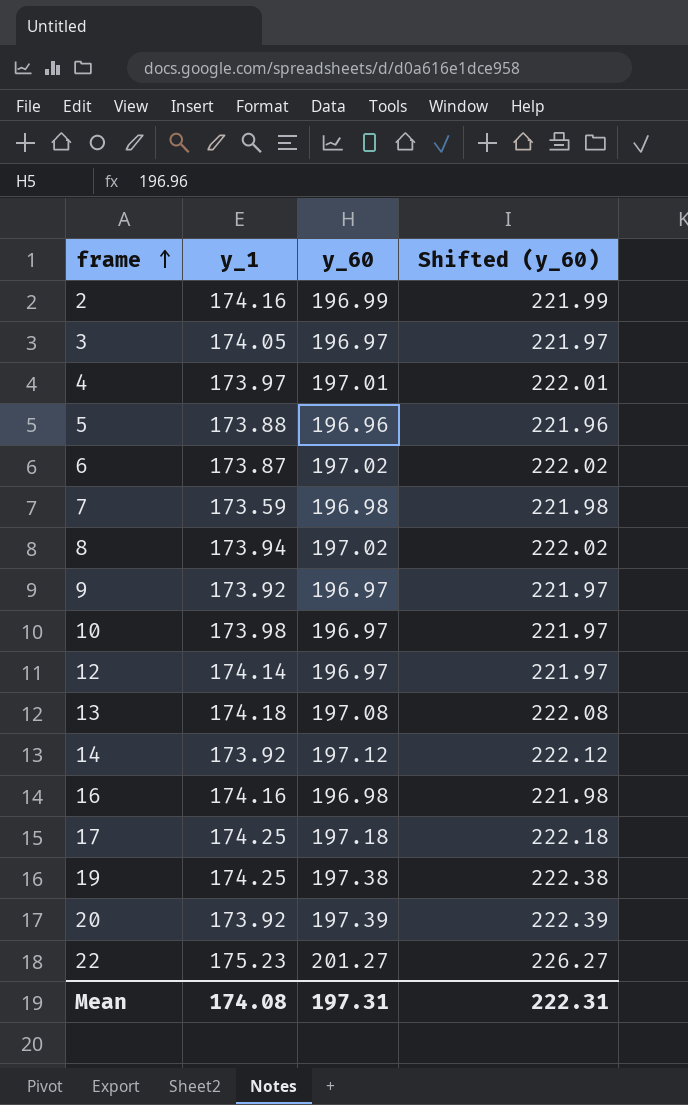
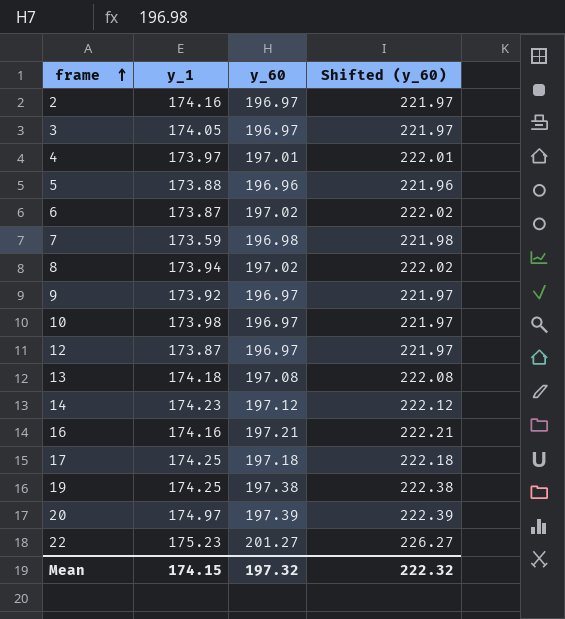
2 | y_60: 196.99 -> 196.97
2 | Shifted (y_60): 221.99 -> 221.97
12 | y_1: 174.14 -> 173.87
14 | y_1: 173.92 -> 174.23
16 | y_60: 196.98 -> 197.21
16 | Shifted (y_60): 221.98 -> 222.21
20 | y_1: 173.92 -> 174.97
Mean | y_1: 174.08 -> 174.15
Mean | y_60: 197.31 -> 197.32
Mean | Shifted (y_60): 222.31 -> 222.32

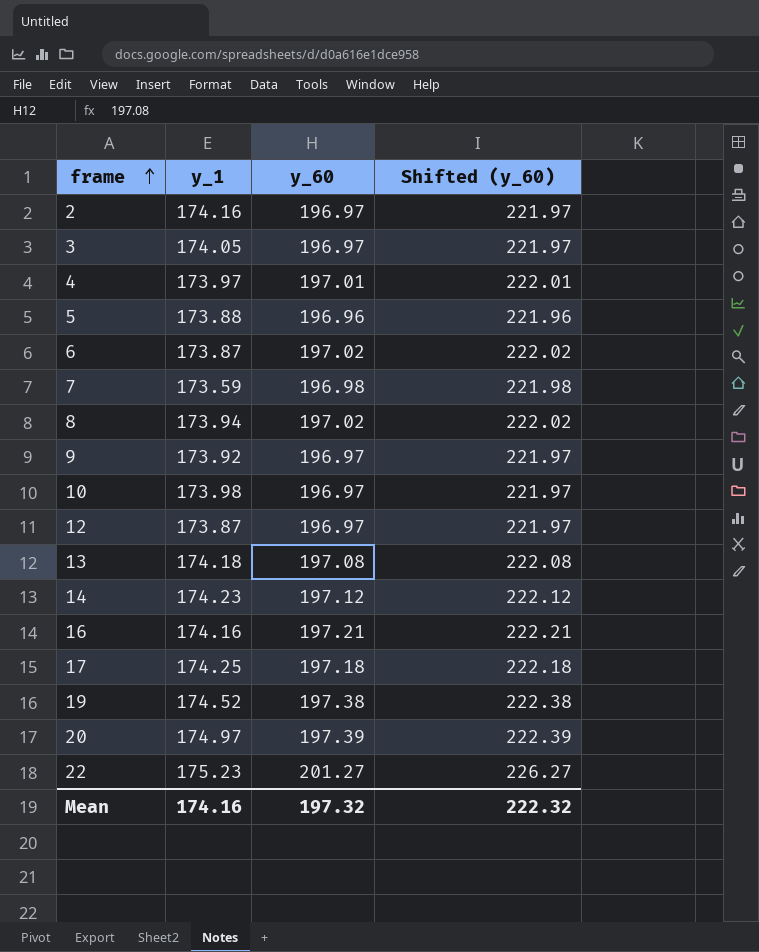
19 | y_1: 174.25 -> 174.52
Mean | y_1: 174.15 -> 174.16

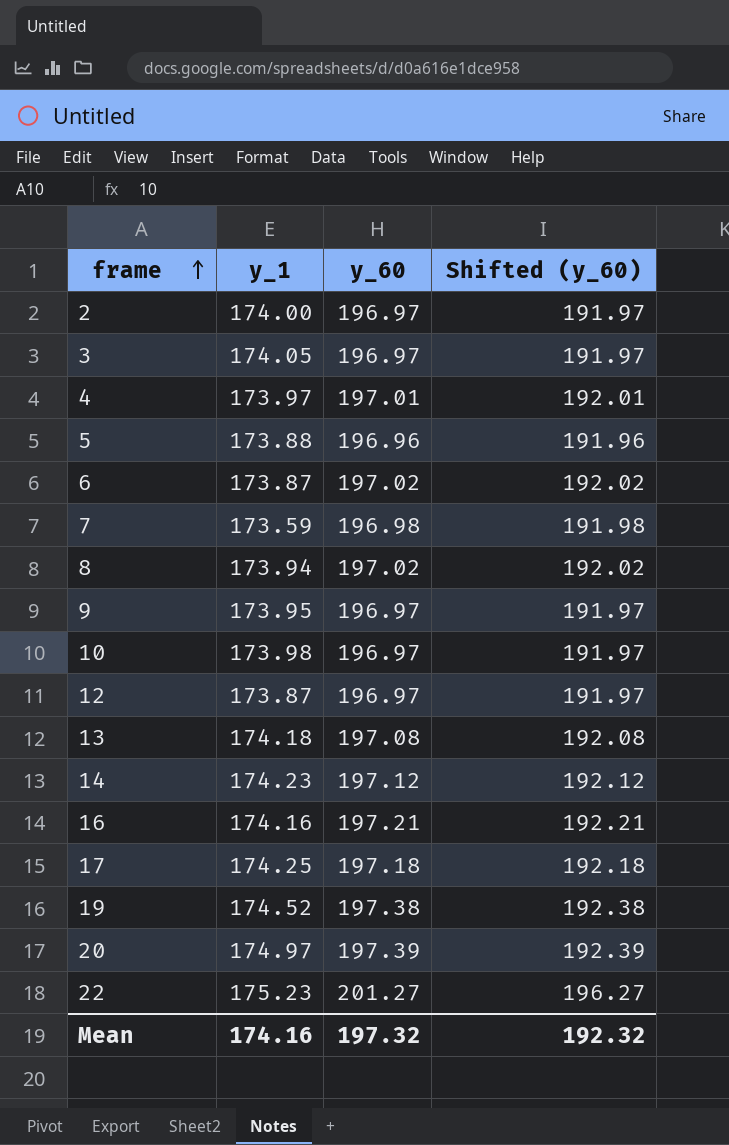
column Shifted (y_60) | formula: [y_60] + 25 -> [y_60] - 5
2 | y_1: 174.16 -> 174.00
9 | y_1: 173.92 -> 173.95
Mean | Shifted (y_60): 222.32 -> 192.32

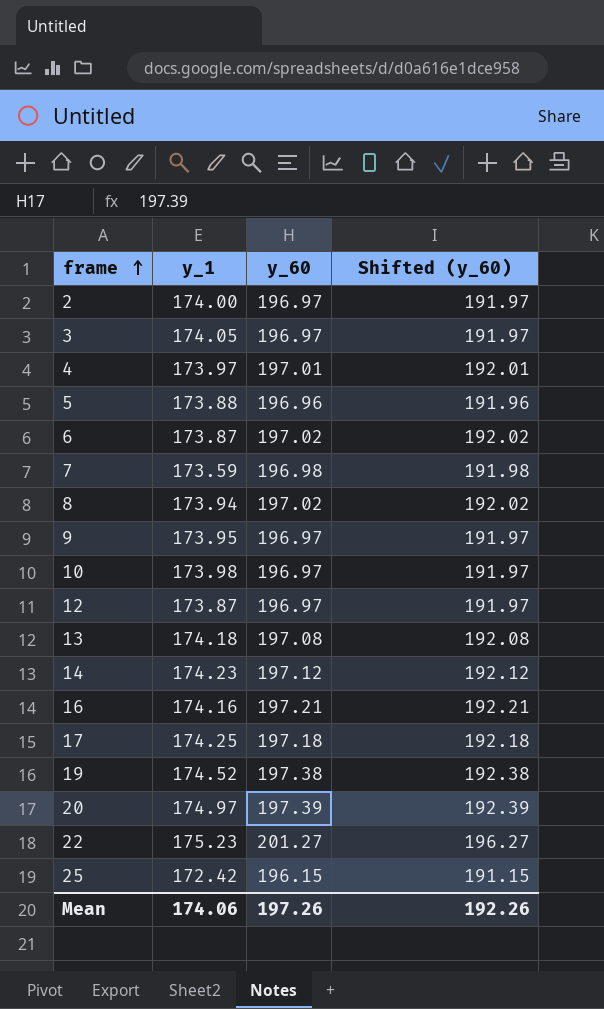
row 25: none -> 172.42 | 196.15 | 191.15
Mean | y_1: 174.16 -> 174.06
Mean | y_60: 197.32 -> 197.26
Mean | Shifted (y_60): 192.32 -> 192.26

